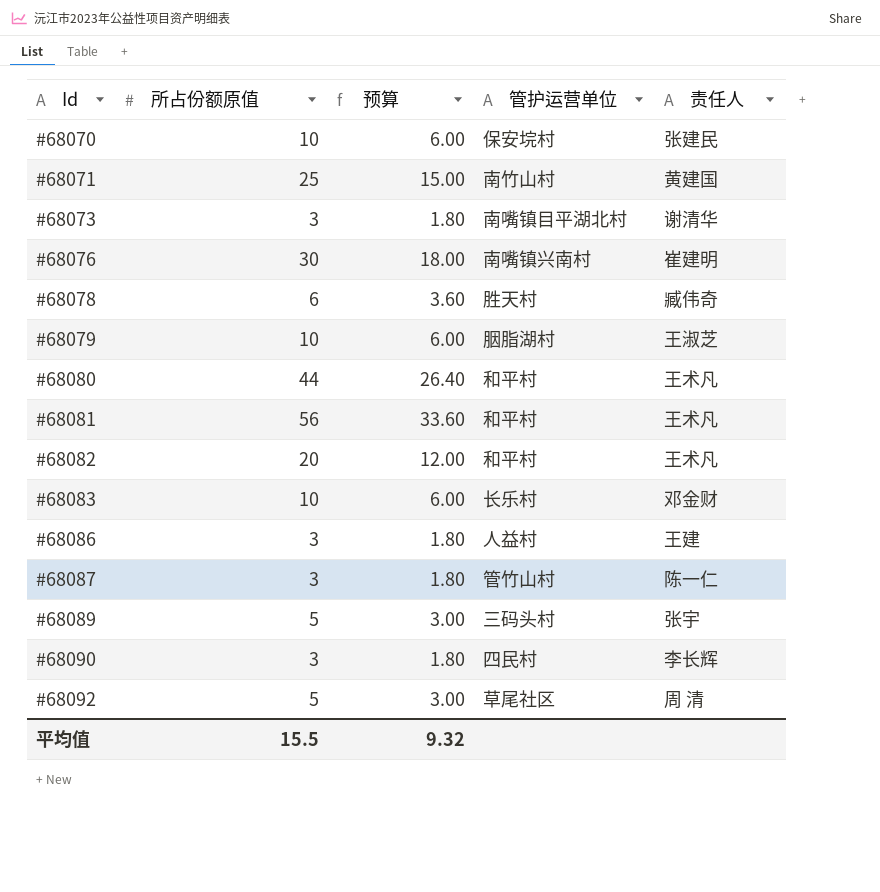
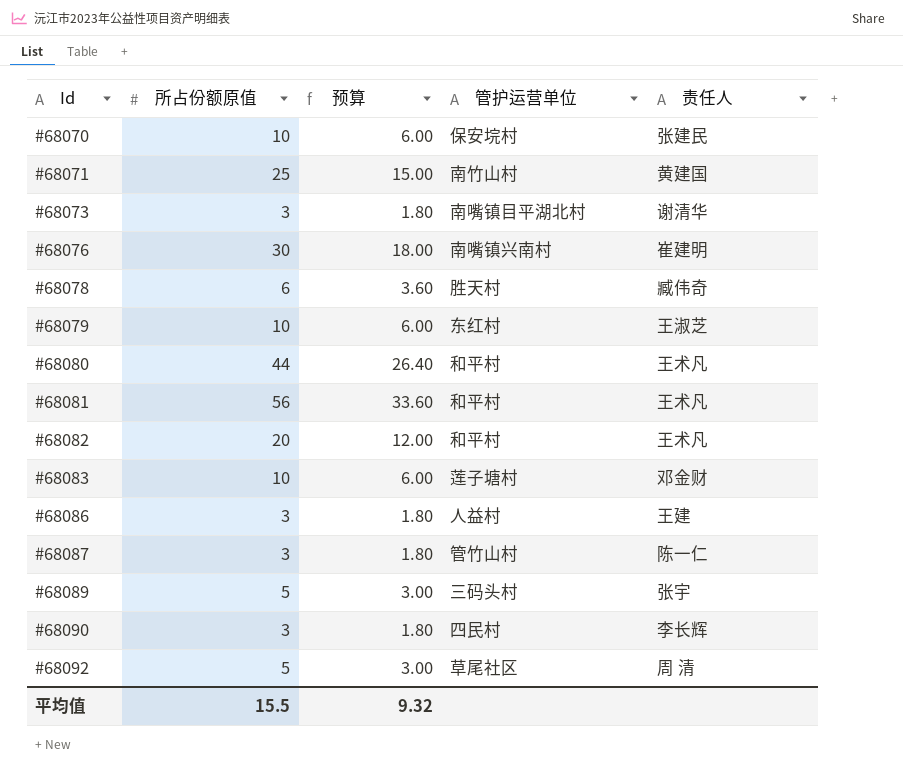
#68079 | 管护运营单位: 胭脂湖村 -> 东红村
#68083 | 管护运营单位: 长乐村 -> 莲子塘村

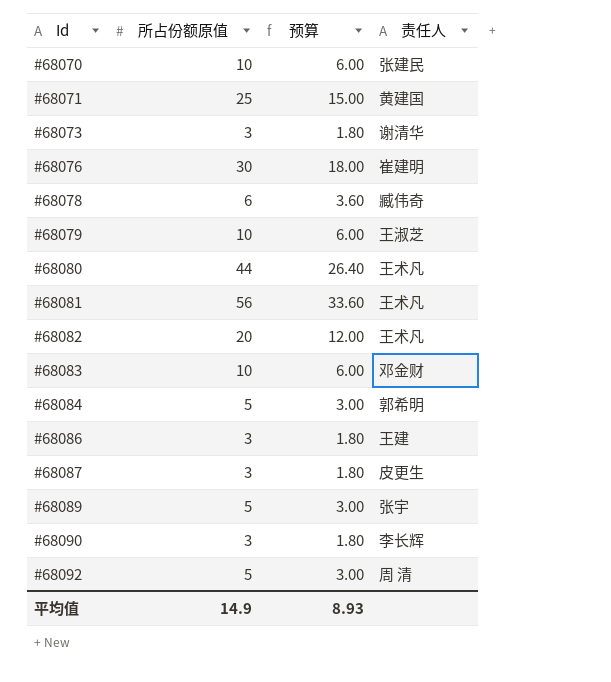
column 管护运营单位 | position: 4 -> none
row #68084: none -> 5 | 3.00 | 郭希明
#68087 | 责任人: 陈一仁 -> 皮更生
平均值 | 所占份额原值: 15.5 -> 14.9
平均值 | 预算: 9.32 -> 8.93

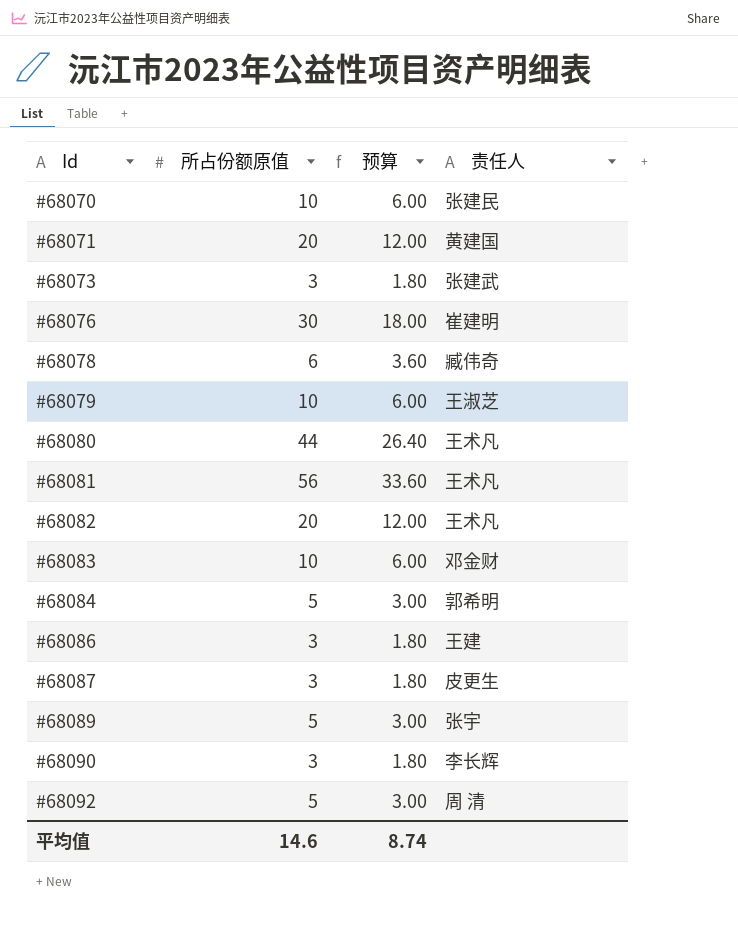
#68071 | 所占份额原值: 25 -> 20
#68071 | 预算: 15.00 -> 12.00
#68073 | 责任人: 谢清华 -> 张建武
平均值 | 所占份额原值: 14.9 -> 14.6
平均值 | 预算: 8.93 -> 8.74

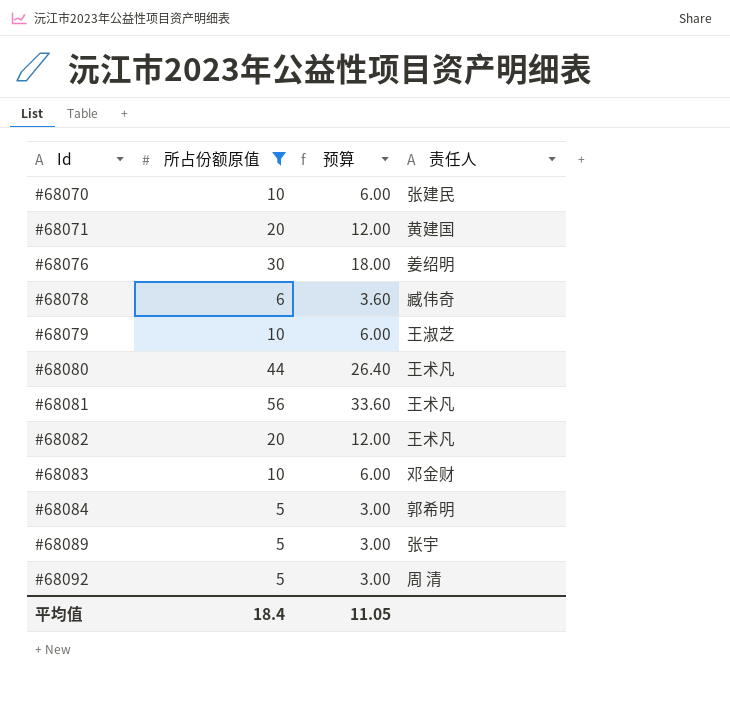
filter: none -> 所占份额原值 != 3
#68076 | 责任人: 崔建明 -> 姜绍明
平均值 | 所占份额原值: 14.6 -> 18.4
平均值 | 预算: 8.74 -> 11.05

